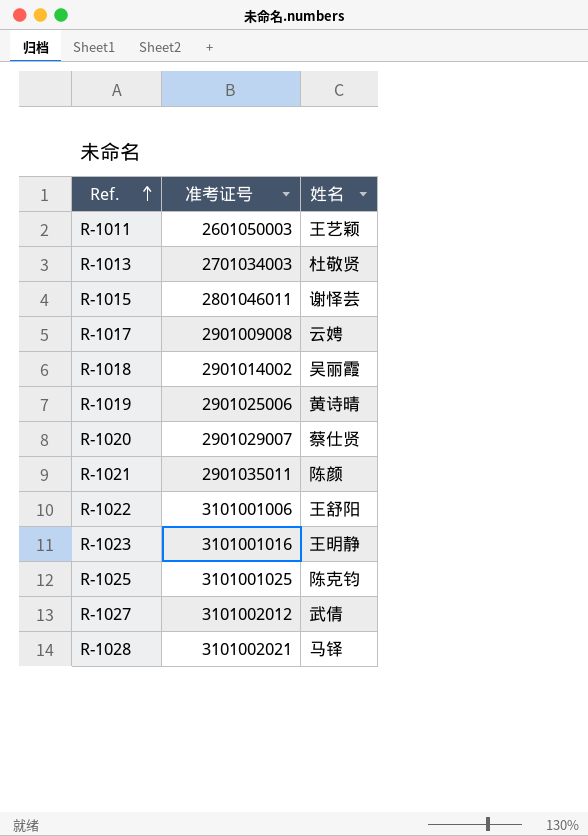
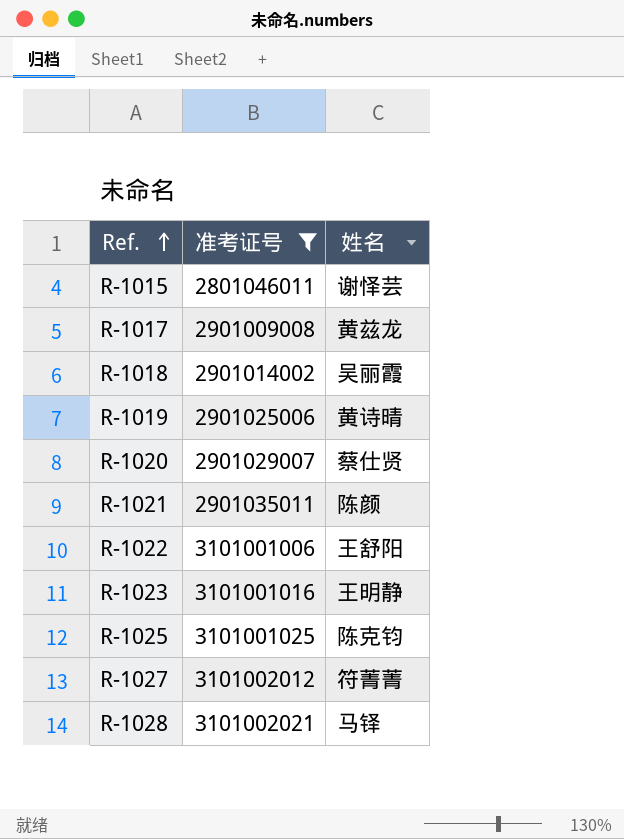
filter: none -> 准考证号 >= 2801046011
R-1017 | 姓名: 云娉 -> 黄兹龙
R-1027 | 姓名: 武倩 -> 符菁菁

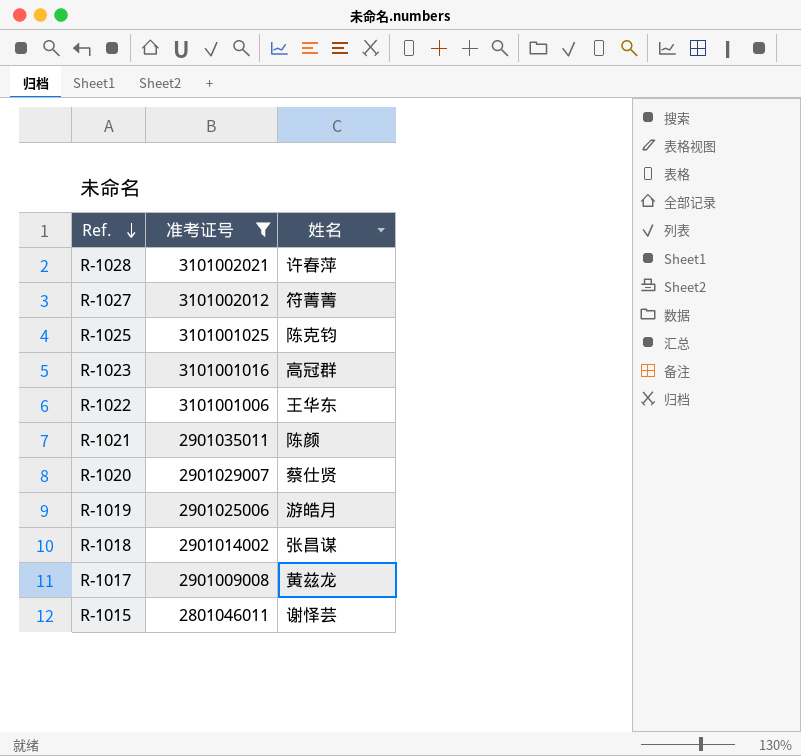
row order: Ref. ascending -> Ref. descending
R-1028 | 姓名: 马铎 -> 许春萍
R-1023 | 姓名: 王明静 -> 高冠群
R-1022 | 姓名: 王舒阳 -> 王华东
R-1019 | 姓名: 黄诗晴 -> 游皓月
R-1018 | 姓名: 吴丽霞 -> 张昌谋

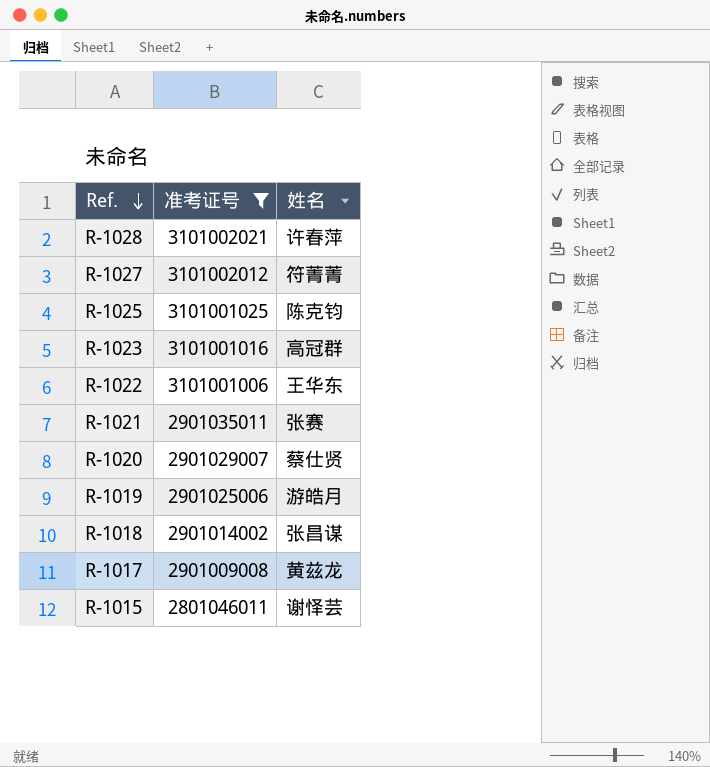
R-1021 | 姓名: 陈颜 -> 张赛

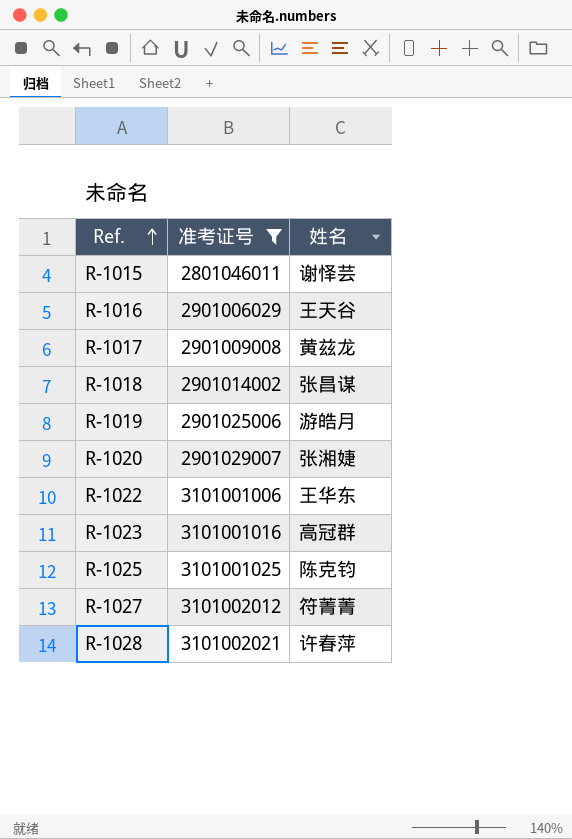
row order: Ref. descending -> Ref. ascending
row R-1021: 2901035011 | 张赛 -> none
row R-1016: none -> 2901006029 | 王天谷
R-1020 | 姓名: 蔡仕贤 -> 张湘婕

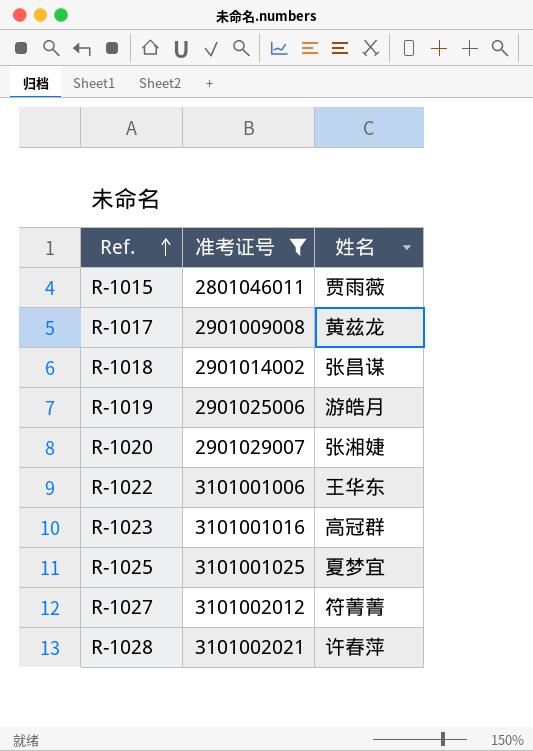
row R-1016: 2901006029 | 王天谷 -> none
R-1015 | 姓名: 谢怿芸 -> 贾雨薇
R-1025 | 姓名: 陈克钧 -> 夏梦宜

